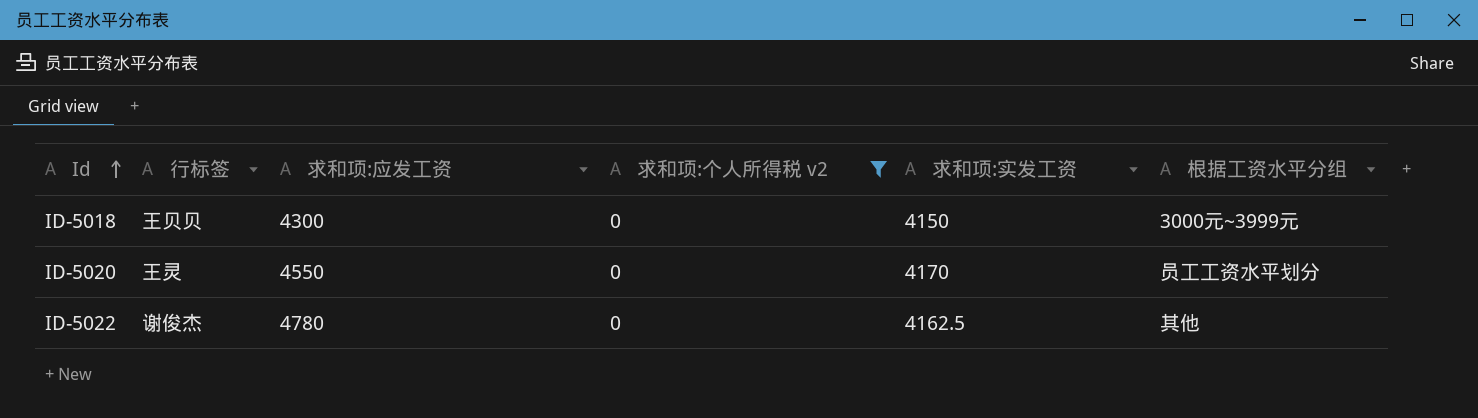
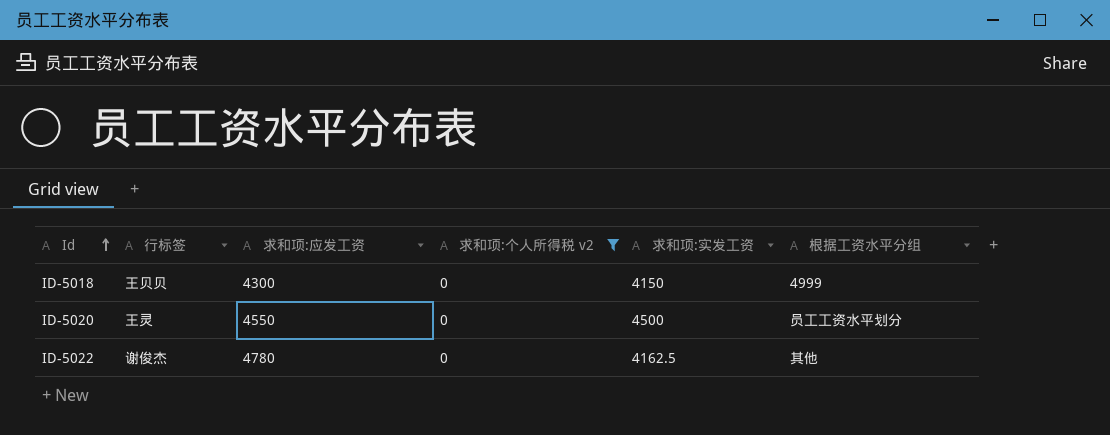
ID-5018 | 根据工资水平分组: 3000元~3999元 -> 4999
ID-5020 | 求和项:实发工资: 4170 -> 4500

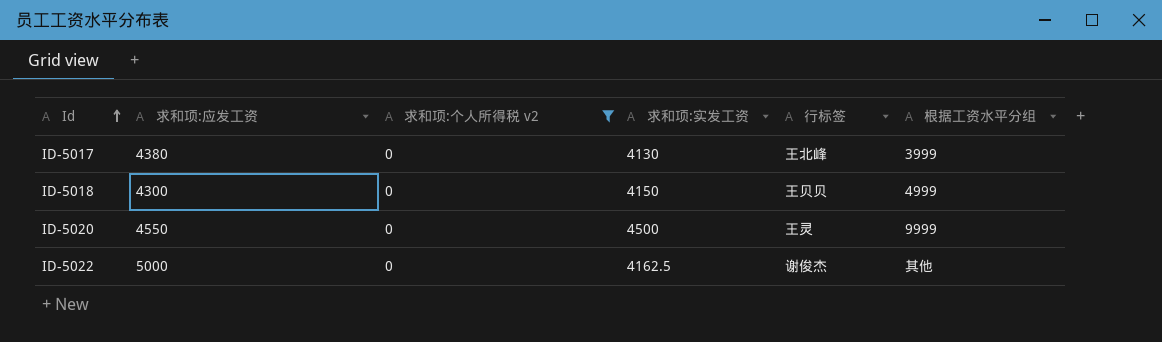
column 行标签 | position: 2 -> 5
row ID-5017: none -> 4380 | 0 | 4130 | 王北峰 | 3999
ID-5020 | 根据工资水平分组: 员工工资水平划分 -> 9999
ID-5022 | 求和项:应发工资: 4780 -> 5000

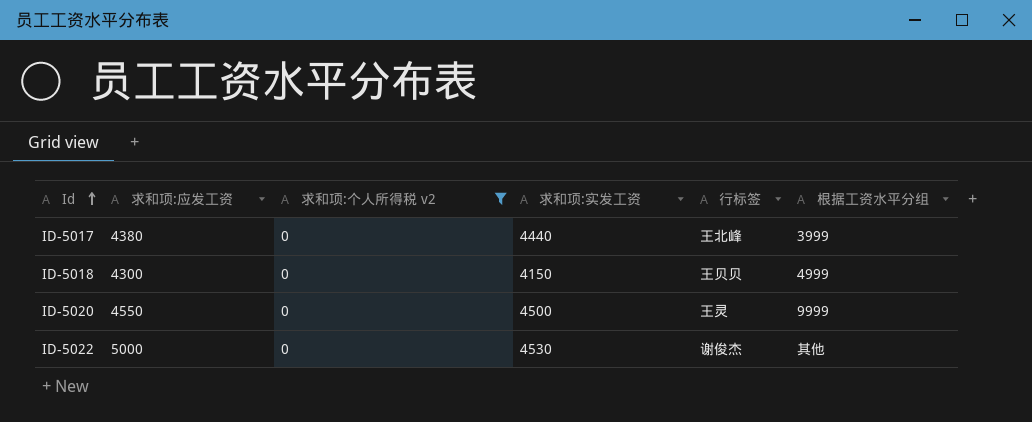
ID-5017 | 求和项:实发工资: 4130 -> 4440
ID-5022 | 求和项:实发工资: 4162.5 -> 4530

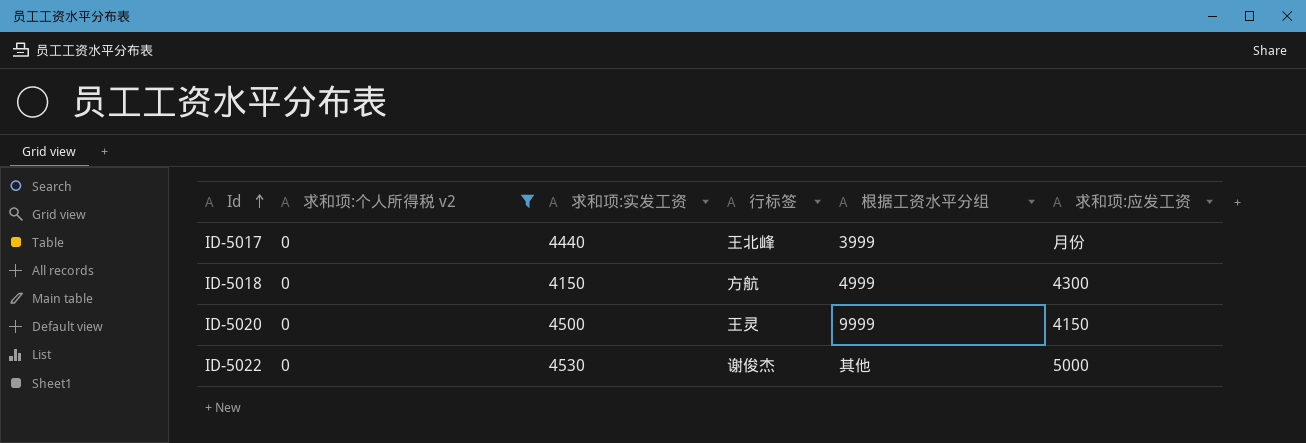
column 求和项:应发工资 | position: 2 -> 6
ID-5017 | 求和项:应发工资: 4380 -> 月份
ID-5018 | 行标签: 王贝贝 -> 方航
ID-5020 | 求和项:应发工资: 4550 -> 4150

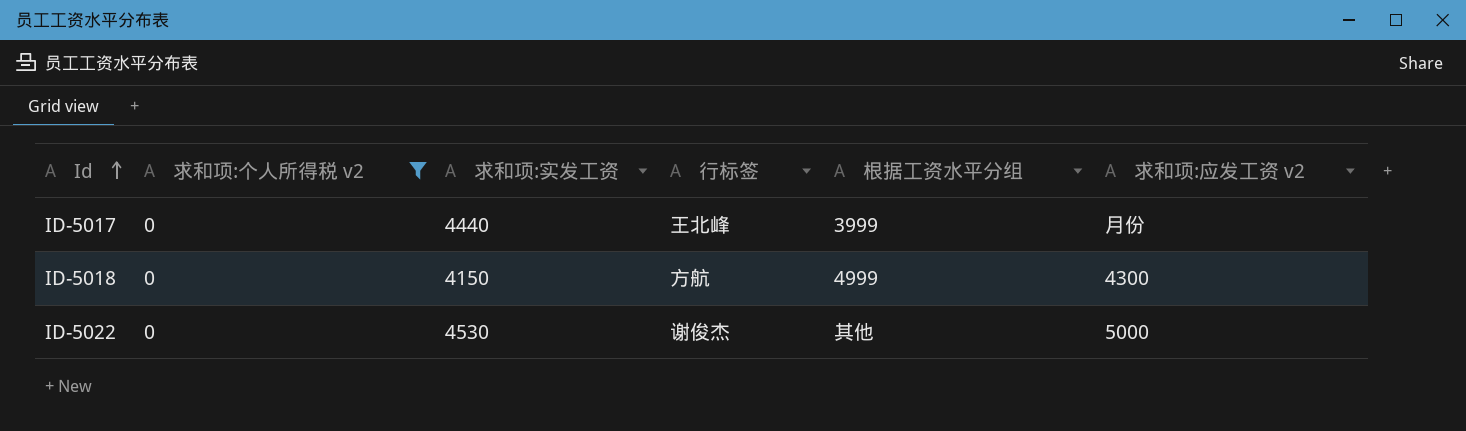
column name: 求和项:应发工资 -> 求和项:应发工资 v2
row ID-5020: 0 | 4500 | 王灵 | 9999 | 4150 -> none

